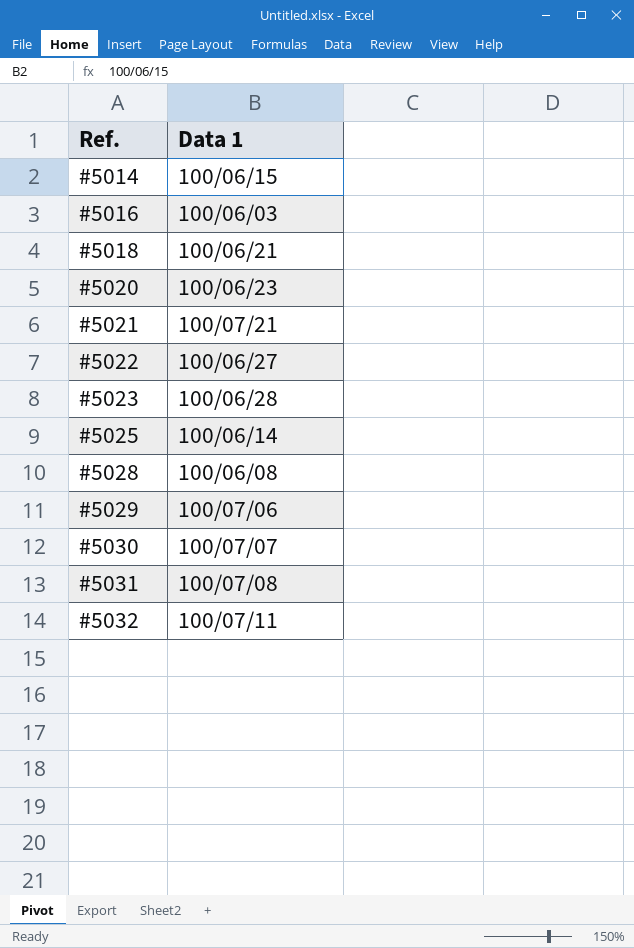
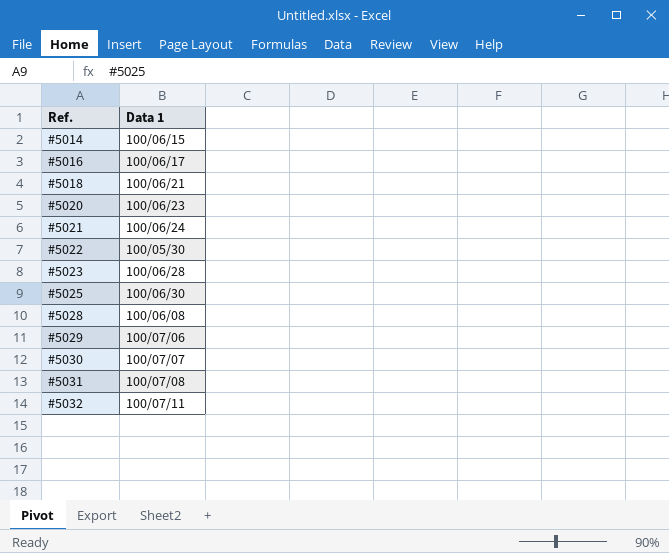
#5016 | Data 1: 100/06/03 -> 100/06/17
#5021 | Data 1: 100/07/21 -> 100/06/24
#5022 | Data 1: 100/06/27 -> 100/05/30
#5025 | Data 1: 100/06/14 -> 100/06/30

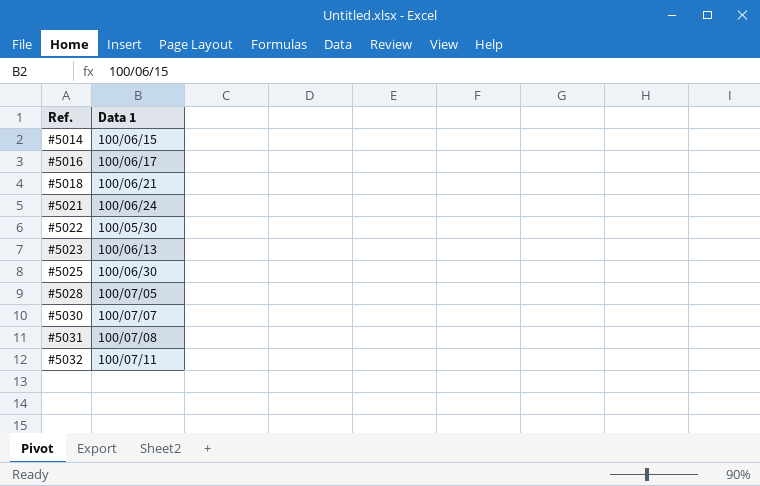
row #5020: 100/06/23 -> none
row #5029: 100/07/06 -> none
#5023 | Data 1: 100/06/28 -> 100/06/13
#5028 | Data 1: 100/06/08 -> 100/07/05

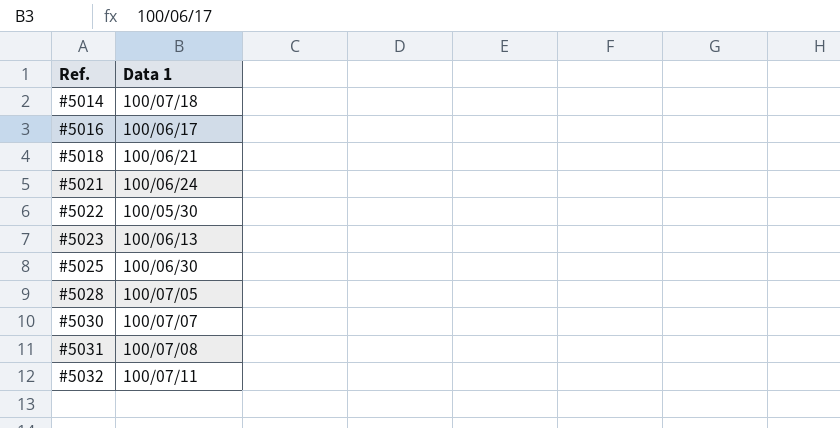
#5014 | Data 1: 100/06/15 -> 100/07/18

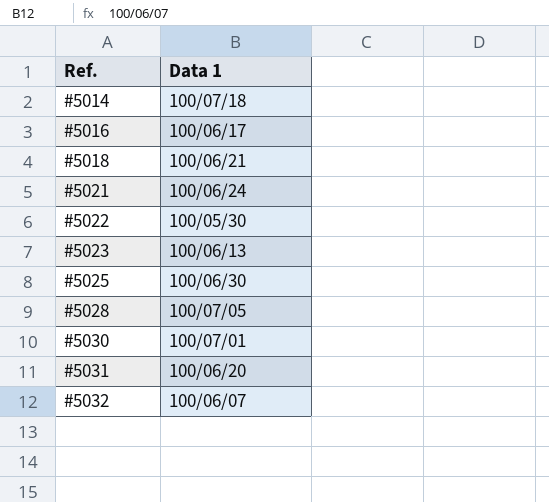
#5030 | Data 1: 100/07/07 -> 100/07/01
#5031 | Data 1: 100/07/08 -> 100/06/20
#5032 | Data 1: 100/07/11 -> 100/06/07

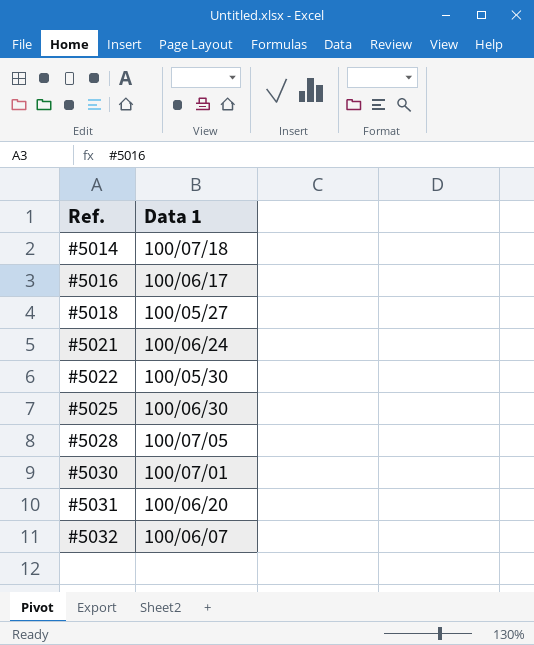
row #5023: 100/06/13 -> none
#5018 | Data 1: 100/06/21 -> 100/05/27

